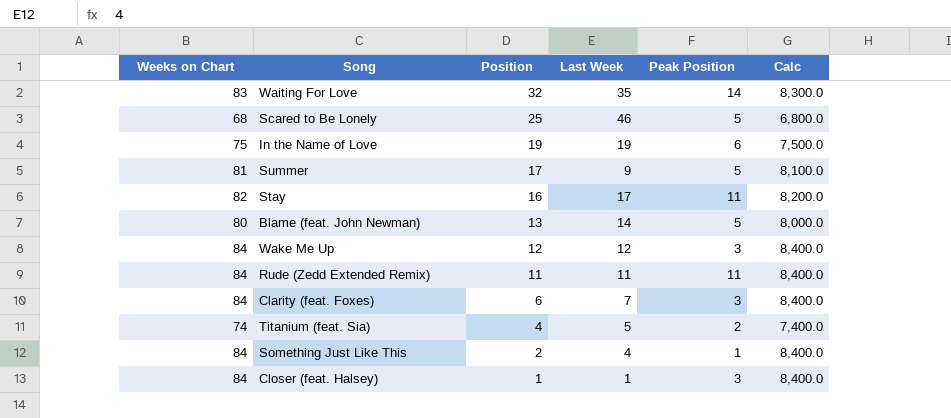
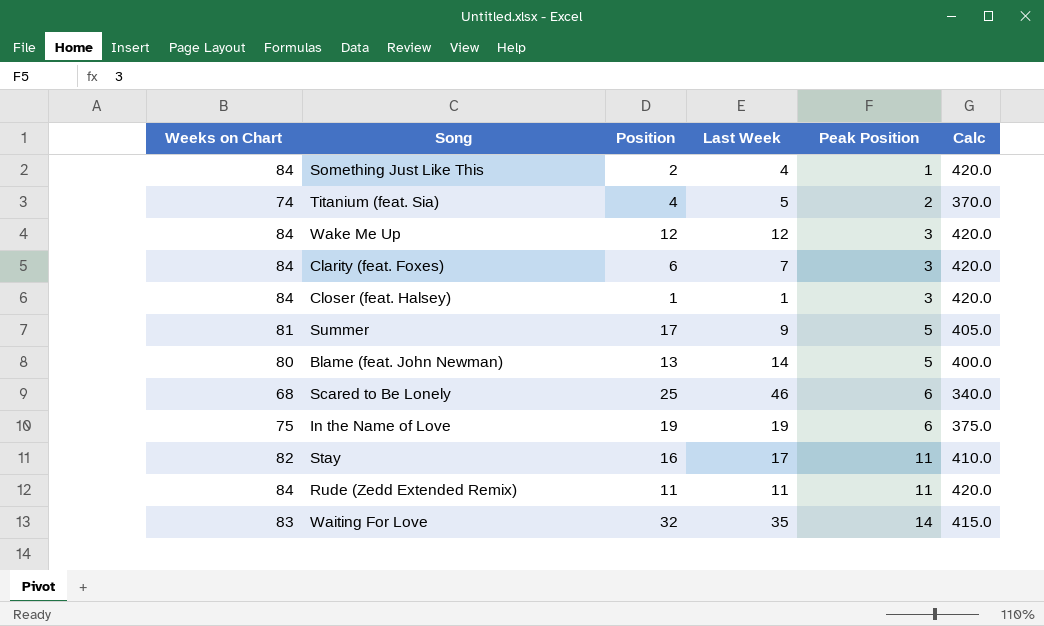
row order: Position descending -> Peak Position ascending
column Calc | formula: [Weeks on Chart] * 100 -> [Weeks on Chart] * 5
Scared to Be Lonely | Peak Position: 5 -> 6

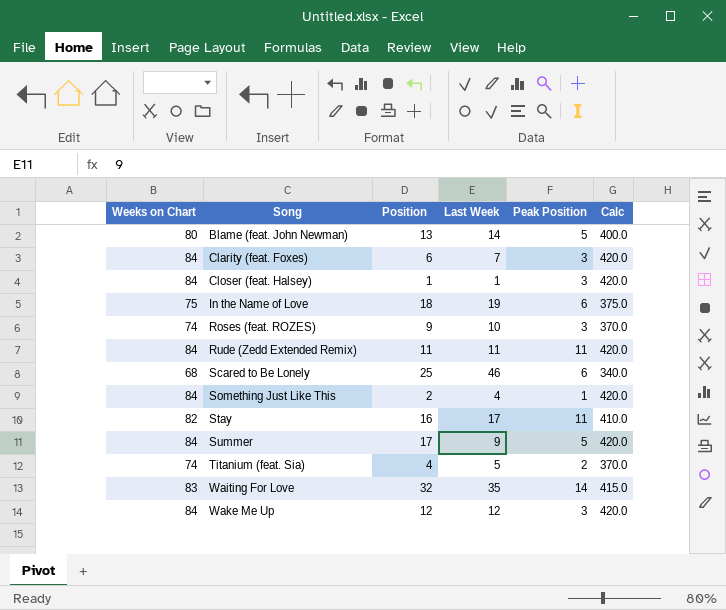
row order: Peak Position ascending -> Song ascending
In the Name of Love | Position: 19 -> 18
row Roses (feat. ROZES): none -> 74 | 9 | 10 | 3 | 370.0
Summer | Weeks on Chart: 81 -> 84
Summer | Calc: 405.0 -> 420.0

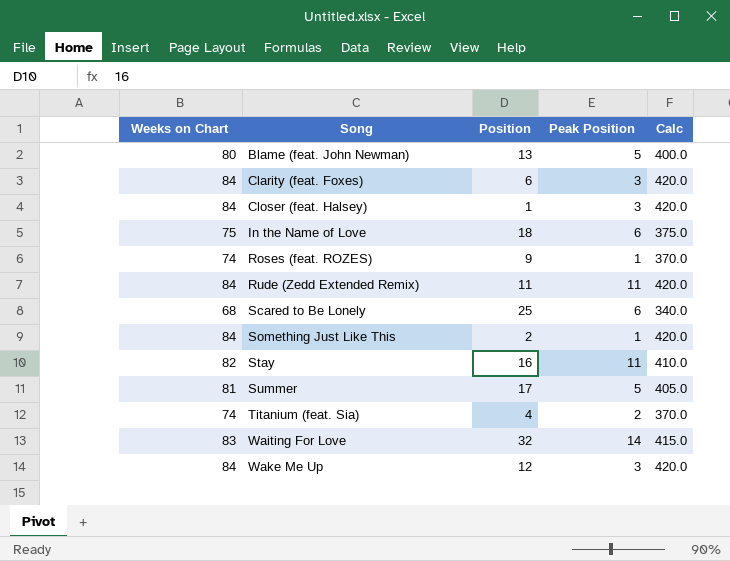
column Last Week | position: 4 -> none
Roses (feat. ROZES) | Peak Position: 3 -> 1
Summer | Weeks on Chart: 84 -> 81
Summer | Calc: 420.0 -> 405.0

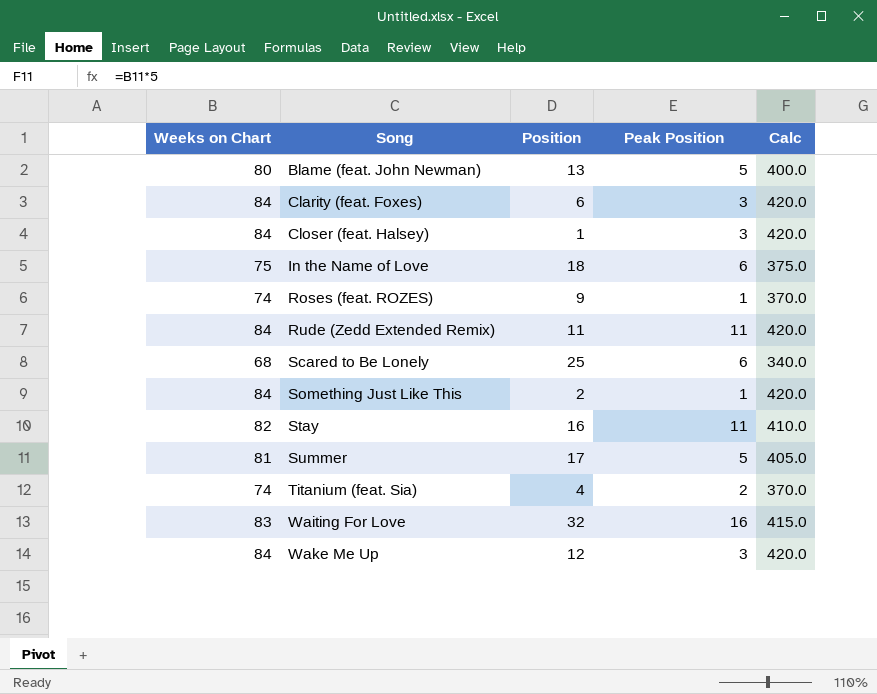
Waiting For Love | Peak Position: 14 -> 16

